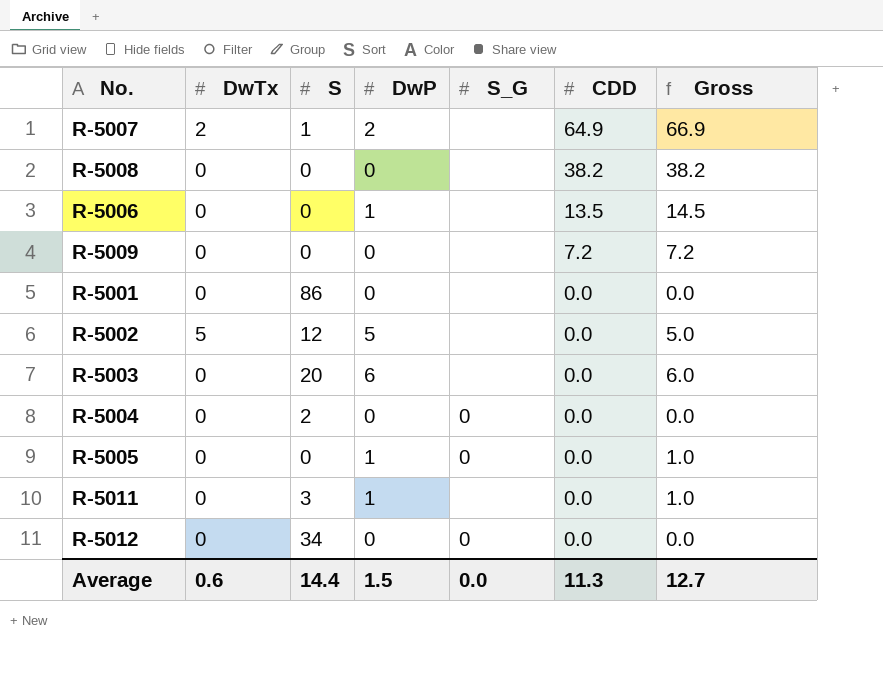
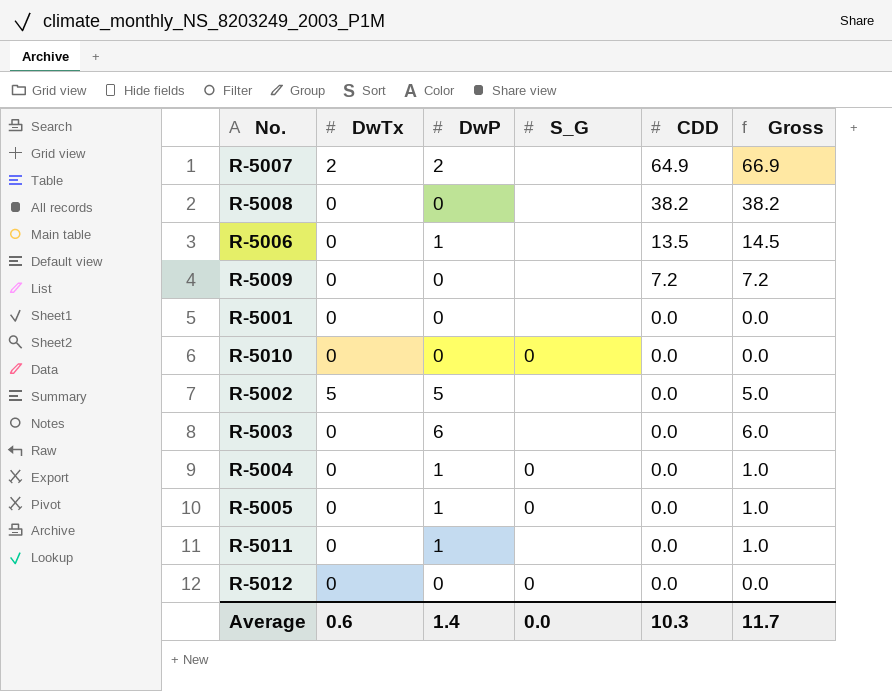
column S | position: 3 -> none
row R-5010: none -> 0 | 0 | 0 | 0.0 | 0.0
R-5004 | DwP: 0 -> 1
R-5004 | Gross: 0.0 -> 1.0
Average | DwP: 1.5 -> 1.4
Average | CDD: 11.3 -> 10.3
Average | Gross: 12.7 -> 11.7

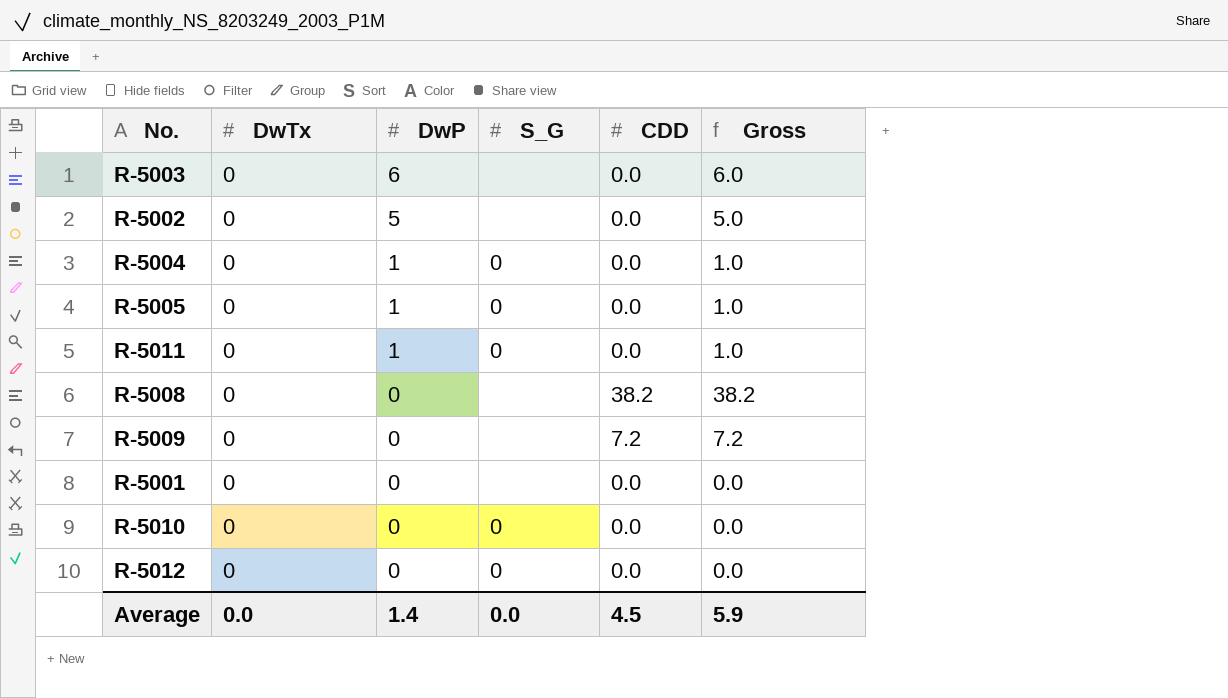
row order: CDD descending -> DwP descending
row R-5007: 2 | 2 | none | 64.9 | 66.9 -> none
row R-5006: 0 | 1 | none | 13.5 | 14.5 -> none
R-5002 | DwTx: 5 -> 0
R-5011 | S_G: none -> 0
Average | DwTx: 0.6 -> 0.0
Average | CDD: 10.3 -> 4.5
Average | Gross: 11.7 -> 5.9

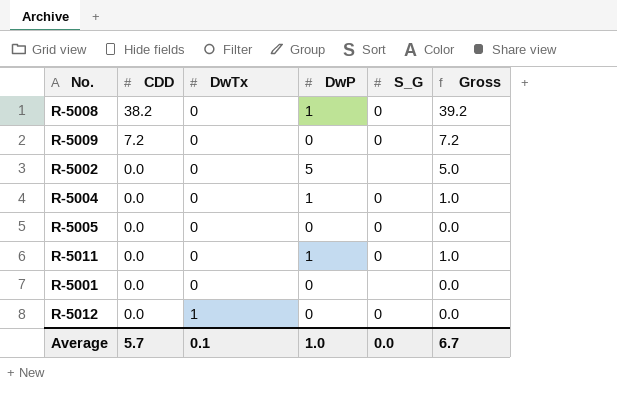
row order: DwP descending -> CDD descending
column CDD | position: 5 -> 2
row R-5003: 0 | 6 | none | 0.0 | 6.0 -> none
row R-5010: 0 | 0 | 0 | 0.0 | 0.0 -> none
R-5008 | DwP: 0 -> 1
R-5008 | S_G: none -> 0
R-5008 | Gross: 38.2 -> 39.2
R-5009 | S_G: none -> 0
R-5005 | DwP: 1 -> 0
R-5005 | Gross: 1.0 -> 0.0
R-5012 | DwTx: 0 -> 1
Average | CDD: 4.5 -> 5.7
Average | DwTx: 0.0 -> 0.1
Average | DwP: 1.4 -> 1.0
Average | Gross: 5.9 -> 6.7

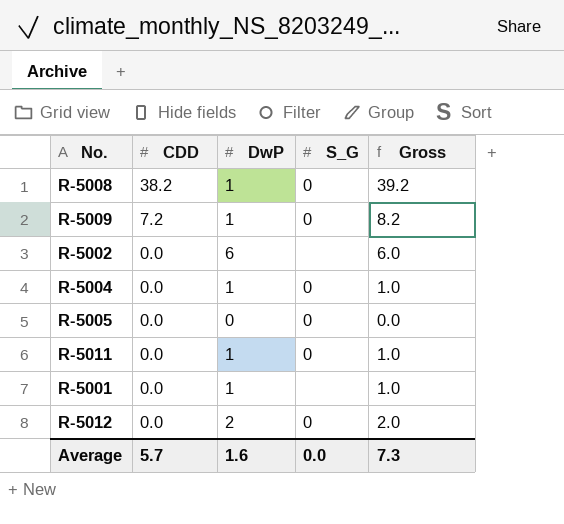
column DwTx | position: 3 -> none
R-5009 | DwP: 0 -> 1
R-5009 | Gross: 7.2 -> 8.2
R-5002 | DwP: 5 -> 6
R-5002 | Gross: 5.0 -> 6.0
R-5001 | DwP: 0 -> 1
R-5001 | Gross: 0.0 -> 1.0
R-5012 | DwP: 0 -> 2
R-5012 | Gross: 0.0 -> 2.0
Average | DwP: 1.0 -> 1.6
Average | Gross: 6.7 -> 7.3

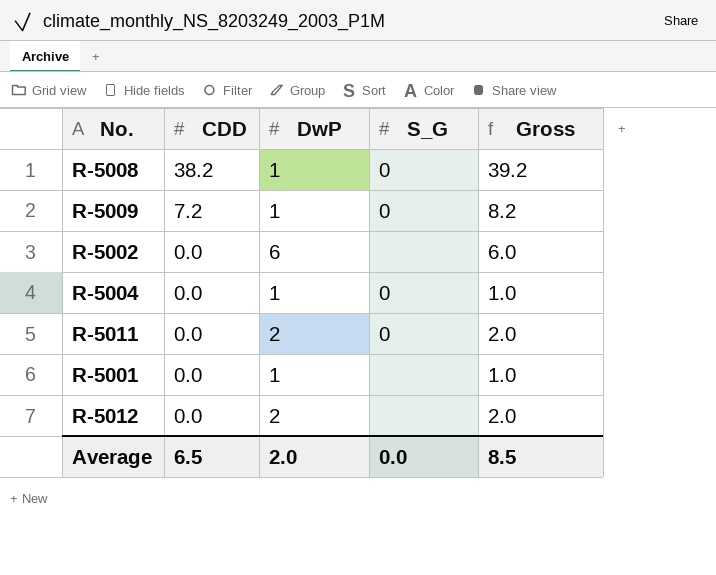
row R-5005: 0.0 | 0 | 0 | 0.0 -> none
R-5011 | DwP: 1 -> 2
R-5011 | Gross: 1.0 -> 2.0
R-5012 | S_G: 0 -> none
Average | CDD: 5.7 -> 6.5
Average | DwP: 1.6 -> 2.0
Average | Gross: 7.3 -> 8.5

